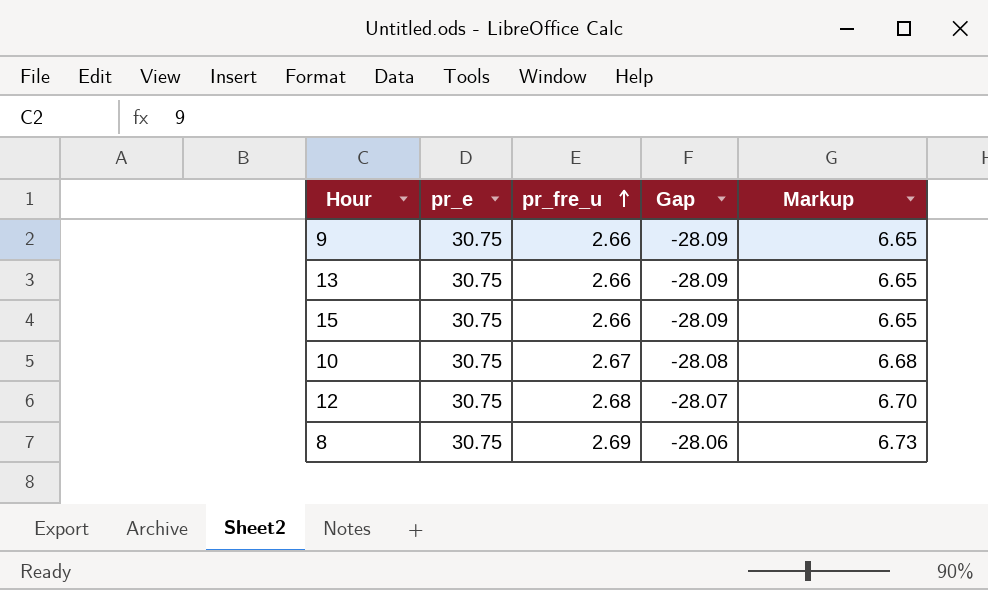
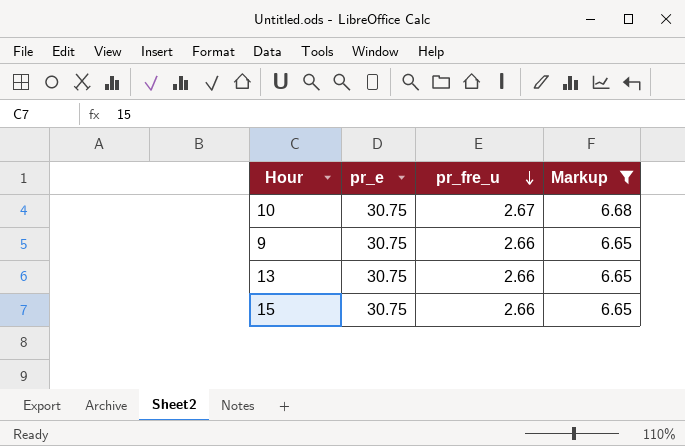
filter: none -> Markup <= 6.68
row order: pr_fre_u ascending -> pr_fre_u descending
column Gap | formula: [pr_fre_u] - [pr_e] -> none

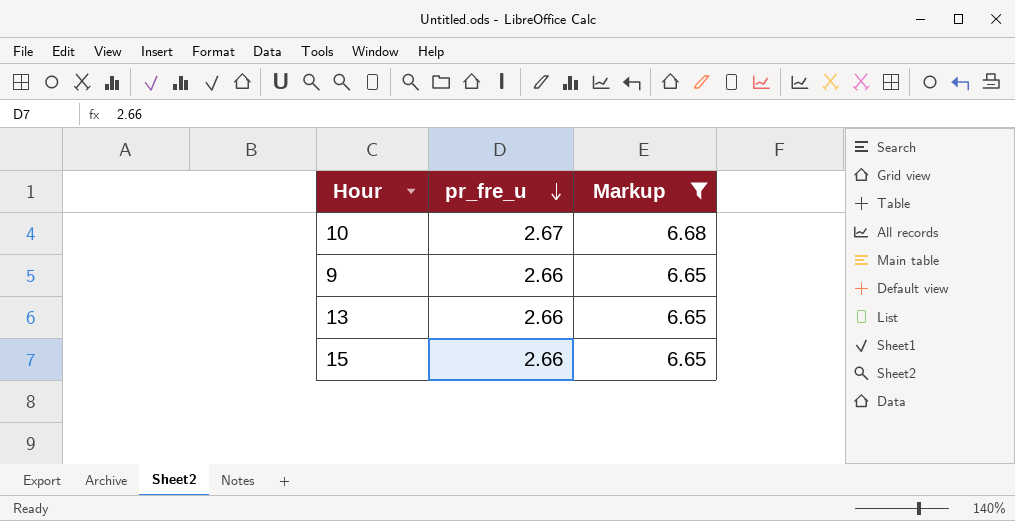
column pr_e | position: 2 -> none

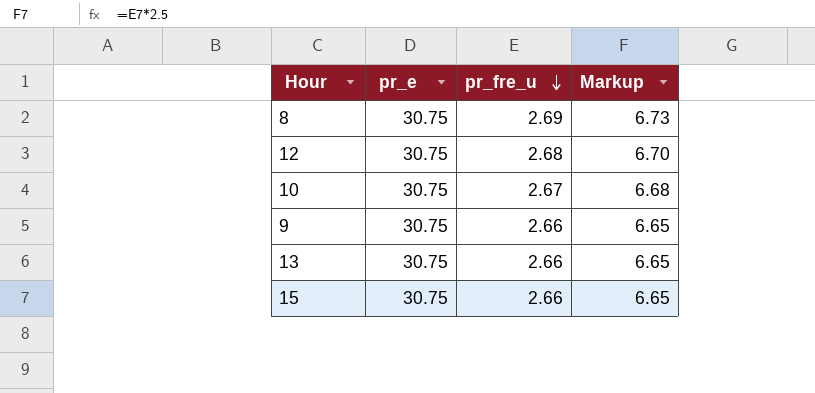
filter: Markup <= 6.68 -> none
column pr_e | position: none -> 2

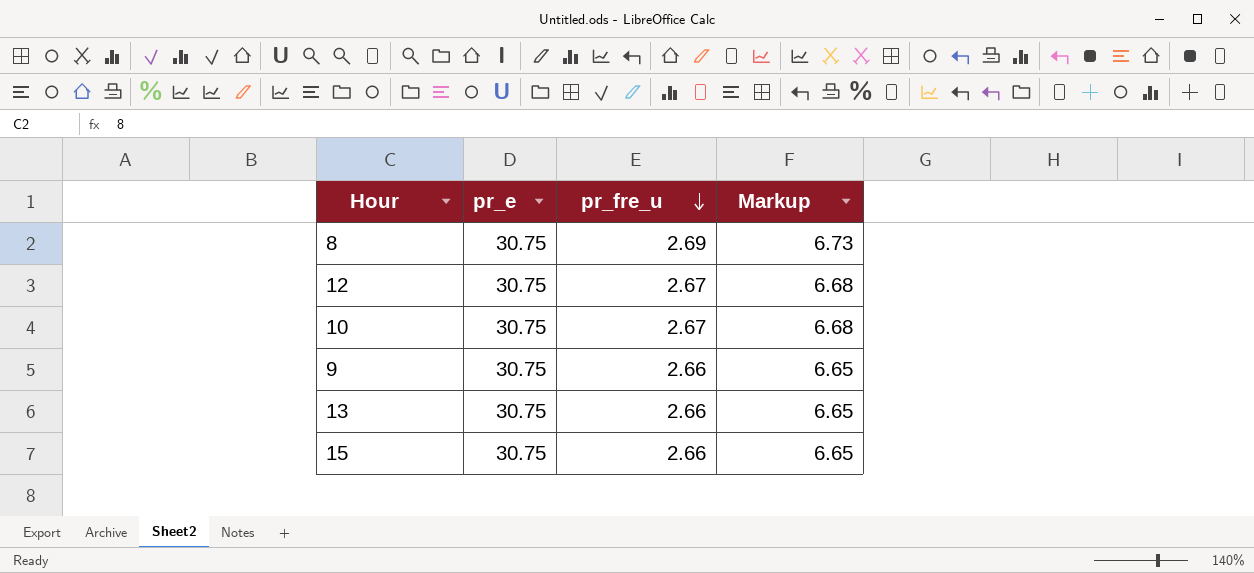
12 | pr_fre_u: 2.68 -> 2.67
12 | Markup: 6.70 -> 6.68

